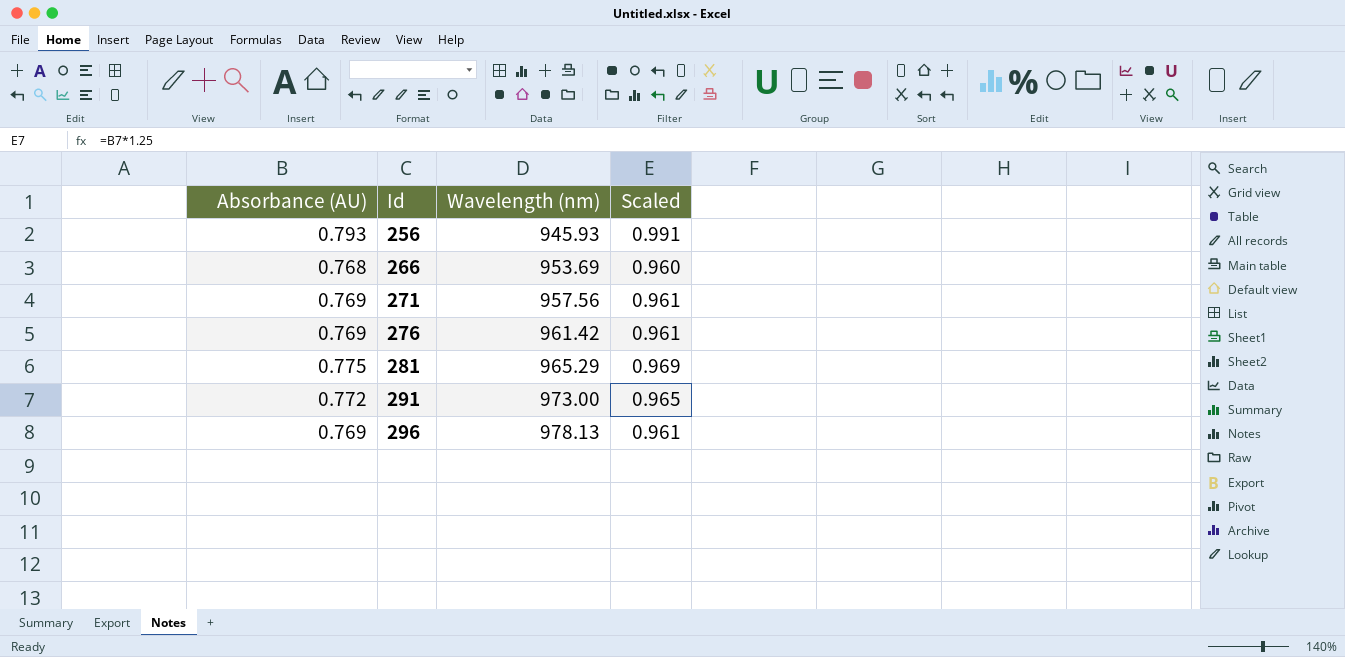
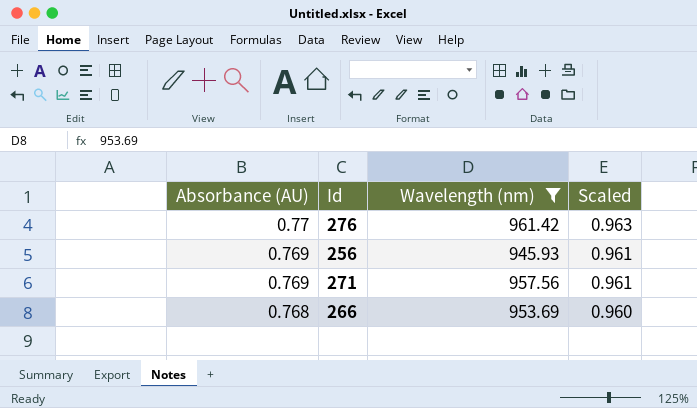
filter: none -> Wavelength (nm) <= 961.42
row order: Id ascending -> Absorbance (AU) descending
276 | Absorbance (AU): 0.769 -> 0.77
276 | Scaled: 0.961 -> 0.963
256 | Absorbance (AU): 0.793 -> 0.769
256 | Scaled: 0.991 -> 0.961

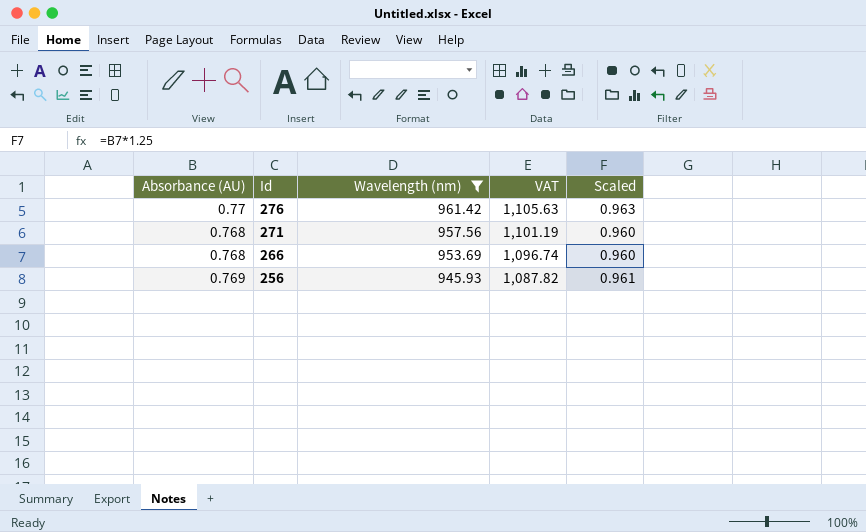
row order: Absorbance (AU) descending -> Id descending
column VAT | formula: none -> [Wavelength (nm)] * 1.15
271 | Absorbance (AU): 0.769 -> 0.768
271 | Scaled: 0.961 -> 0.960

